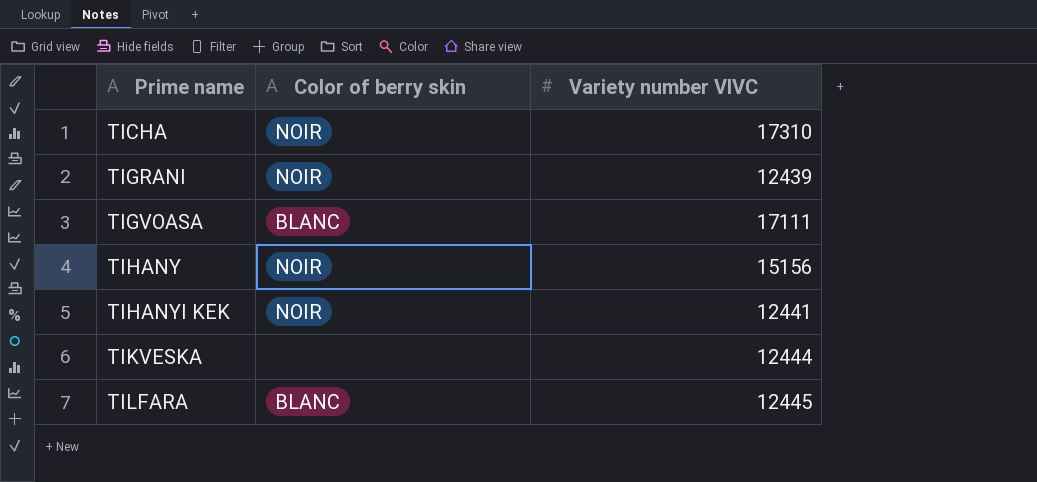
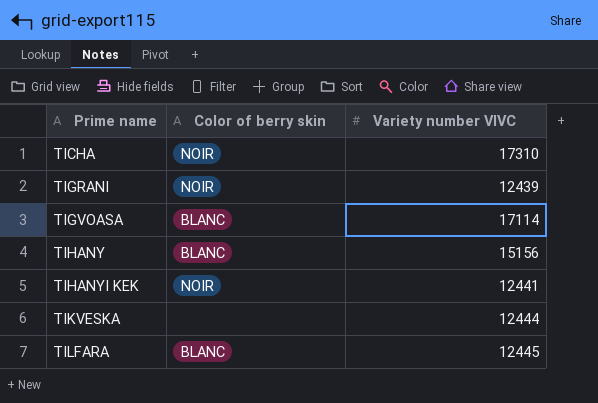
TIGVOASA | Variety number VIVC: 17111 -> 17114
TIHANY | Color of berry skin: NOIR -> BLANC

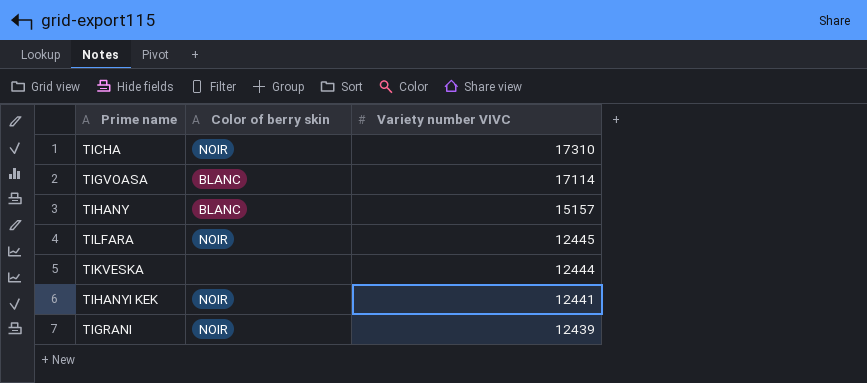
row order: Prime name ascending -> Variety number VIVC descending
TIHANY | Variety number VIVC: 15156 -> 15157
TILFARA | Color of berry skin: BLANC -> NOIR

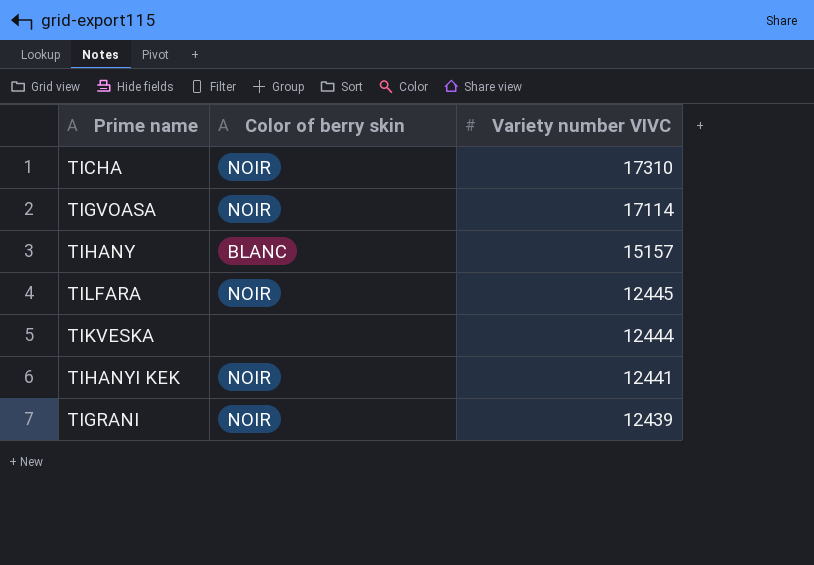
TIGVOASA | Color of berry skin: BLANC -> NOIR

